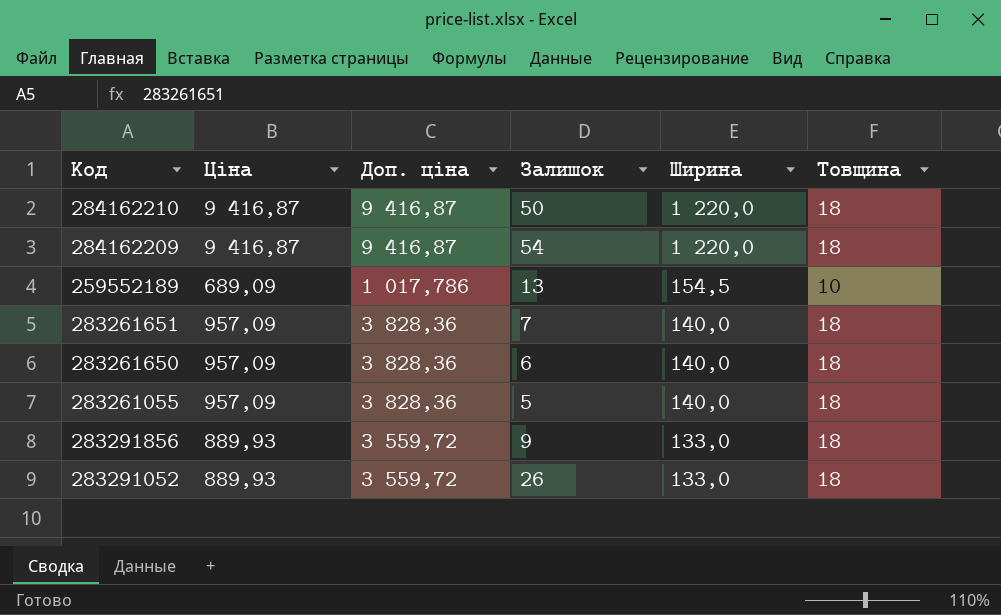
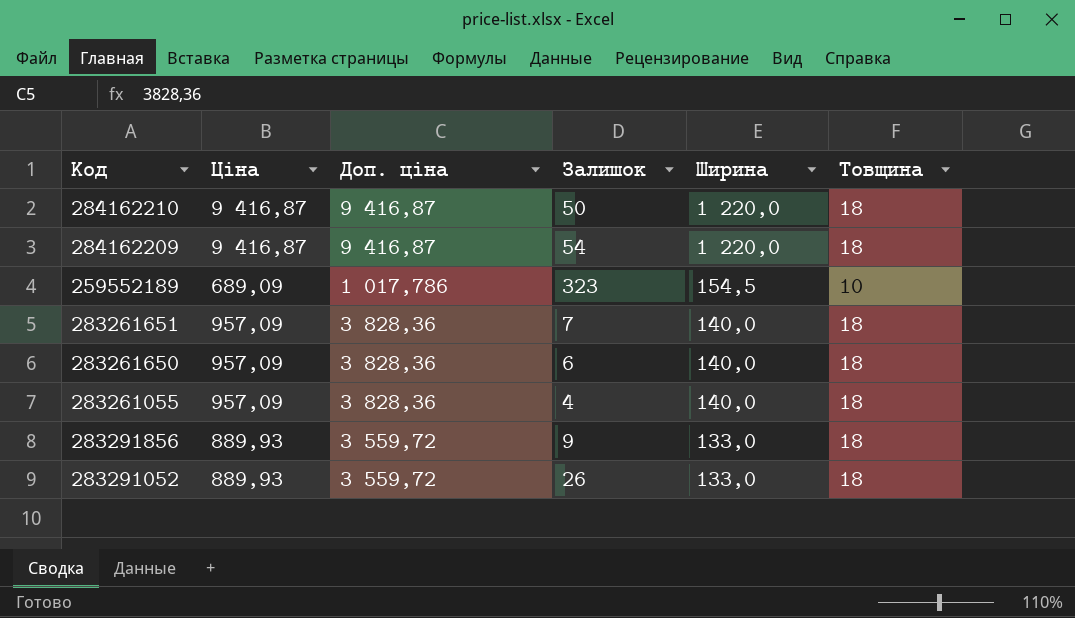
259552189 | Залишок: 13 -> 323
283261055 | Залишок: 5 -> 4

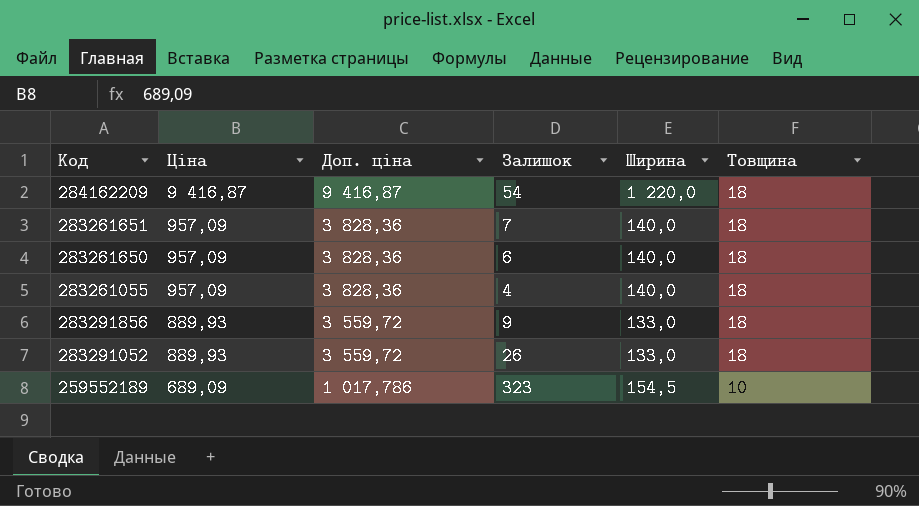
row order: Ширина descending -> Ціна descending
row 284162210: 9 416,87 | 9 416,87 | 50 | 1 220,0 | 18 -> none

